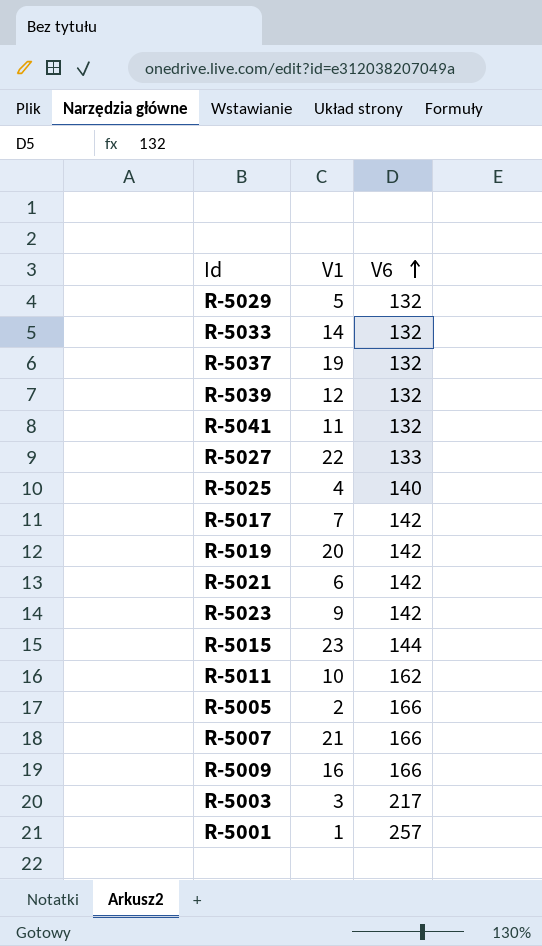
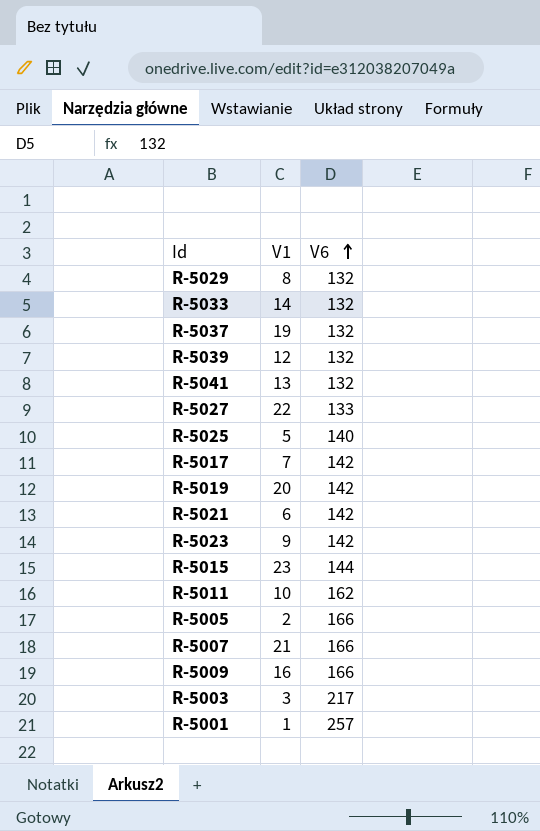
R-5029 | V1: 5 -> 8
R-5041 | V1: 11 -> 13
R-5025 | V1: 4 -> 5

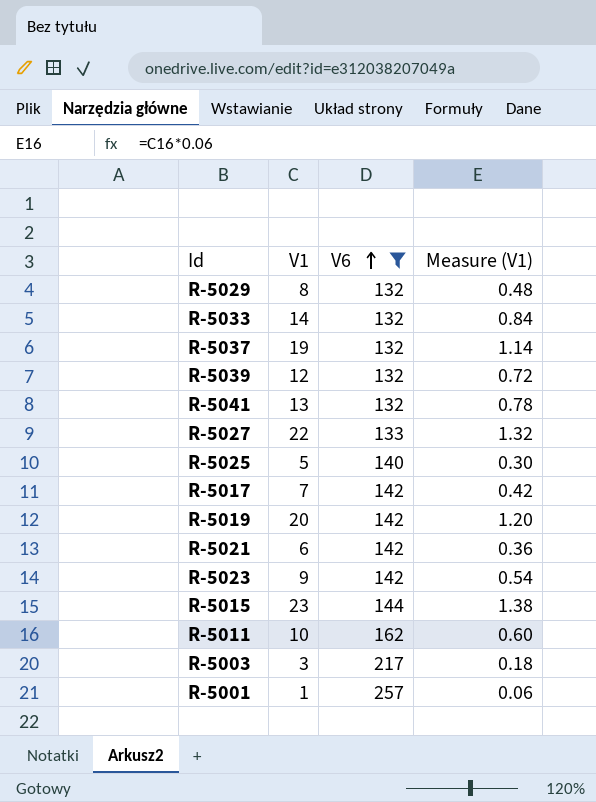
filter: none -> V6 != 166
column Measure (V1) | formula: none -> [V1] * 0.06

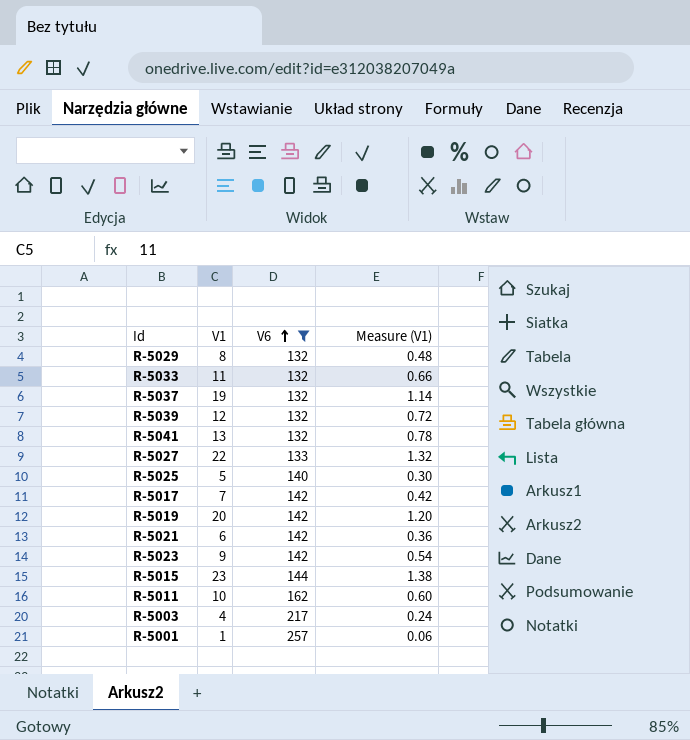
R-5033 | V1: 14 -> 11
R-5033 | Measure (V1): 0.84 -> 0.66
R-5003 | V1: 3 -> 4
R-5003 | Measure (V1): 0.18 -> 0.24

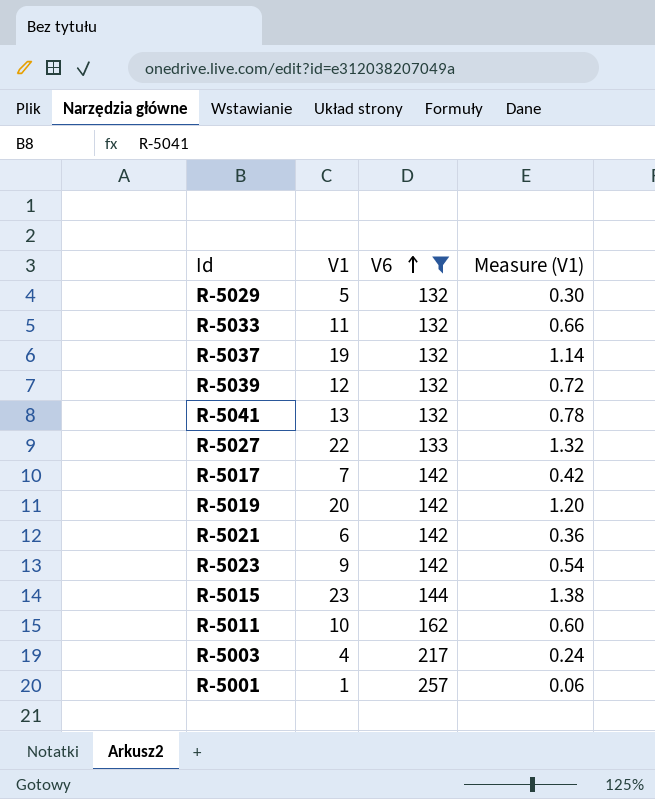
row R-5025: 5 | 140 | 0.30 -> none
R-5029 | V1: 8 -> 5
R-5029 | Measure (V1): 0.48 -> 0.30

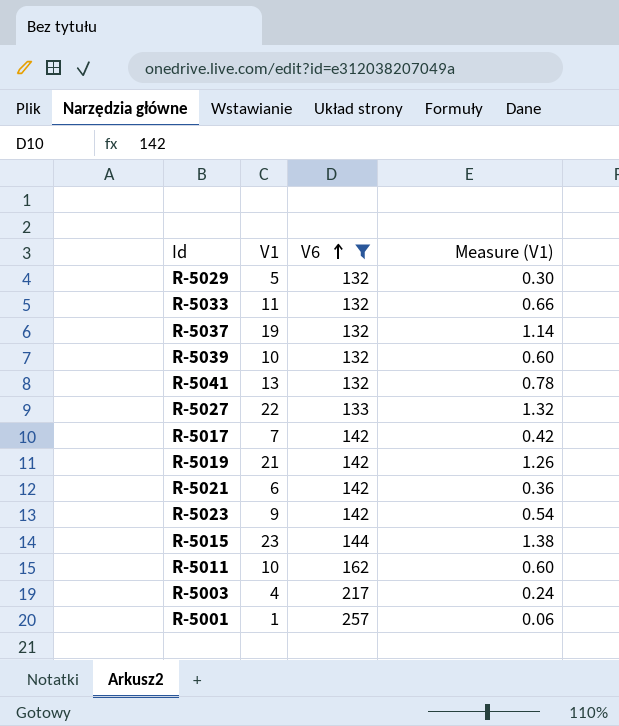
R-5039 | V1: 12 -> 10
R-5039 | Measure (V1): 0.72 -> 0.60
R-5019 | V1: 20 -> 21
R-5019 | Measure (V1): 1.20 -> 1.26

